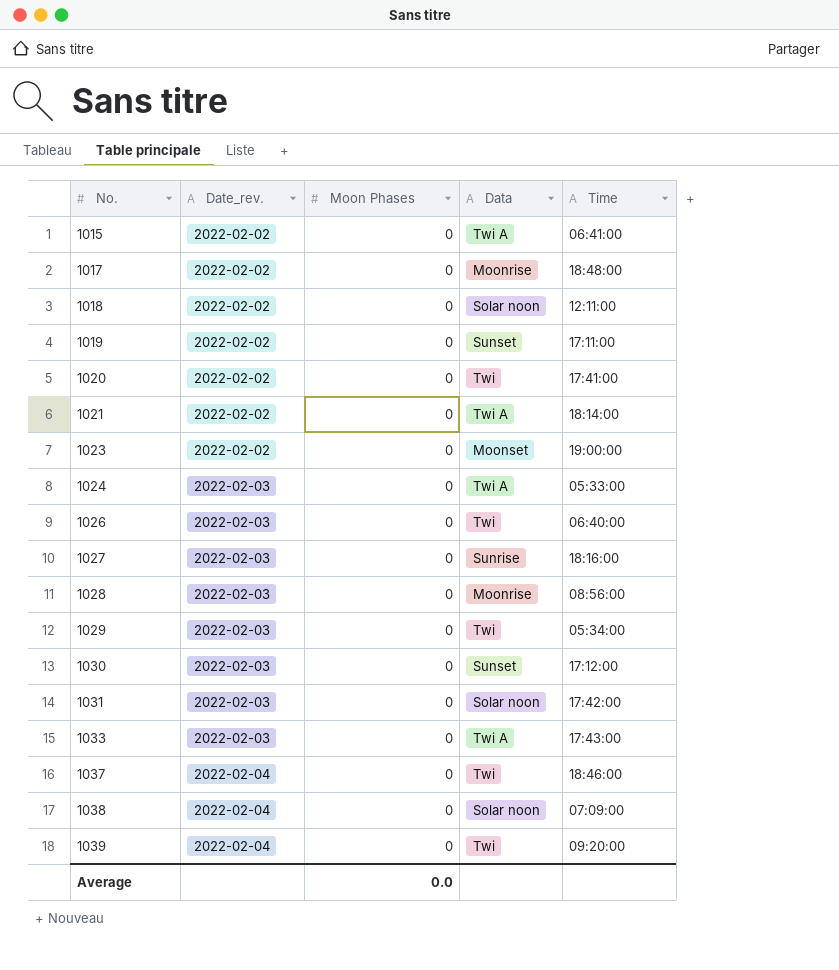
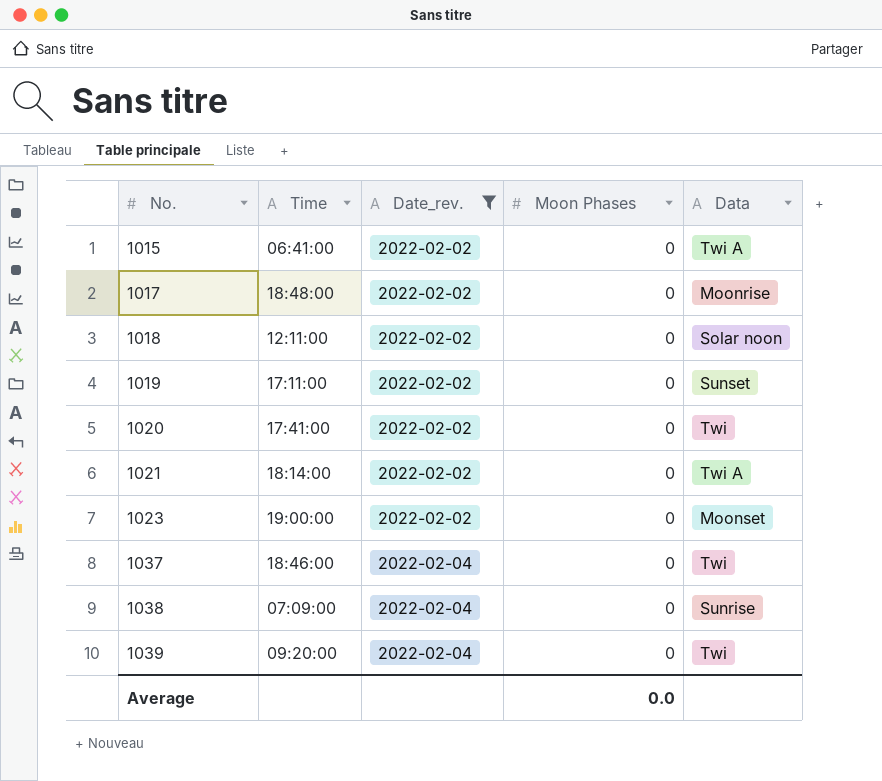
filter: none -> Date_rev. != 2022-02-03
column Time | position: 5 -> 2
1038 | Data: Solar noon -> Sunrise

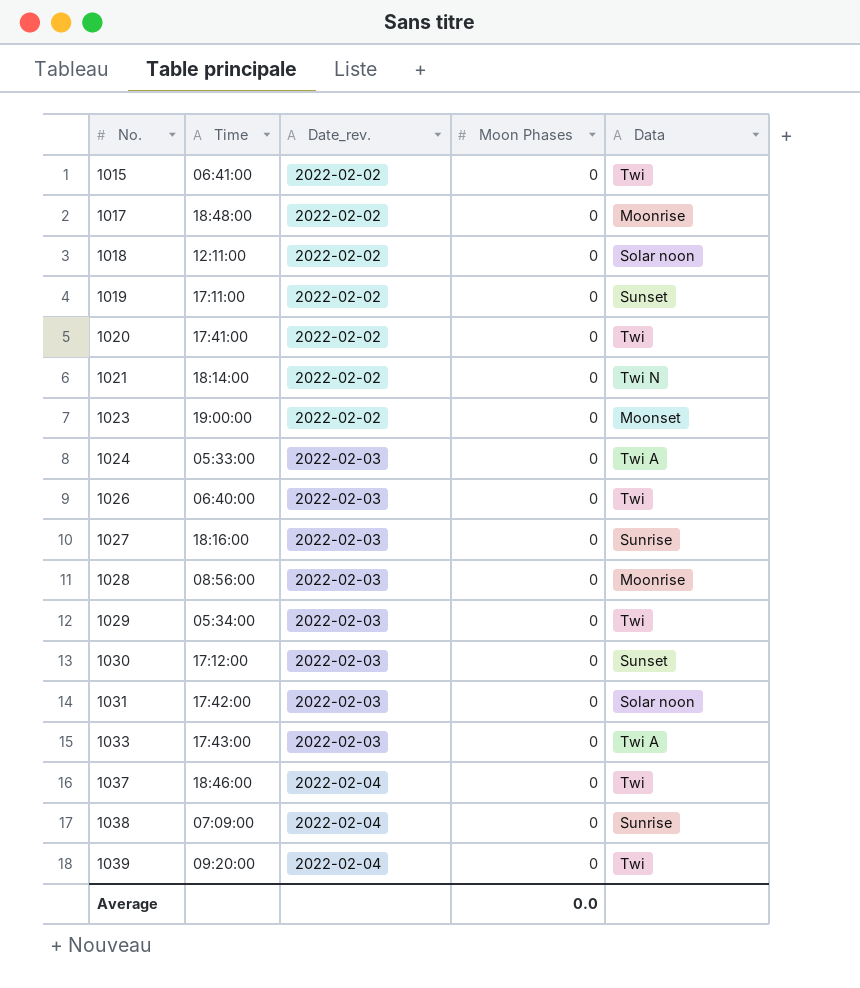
filter: Date_rev. != 2022-02-03 -> none
1015 | Data: Twi A -> Twi
1021 | Data: Twi A -> Twi N

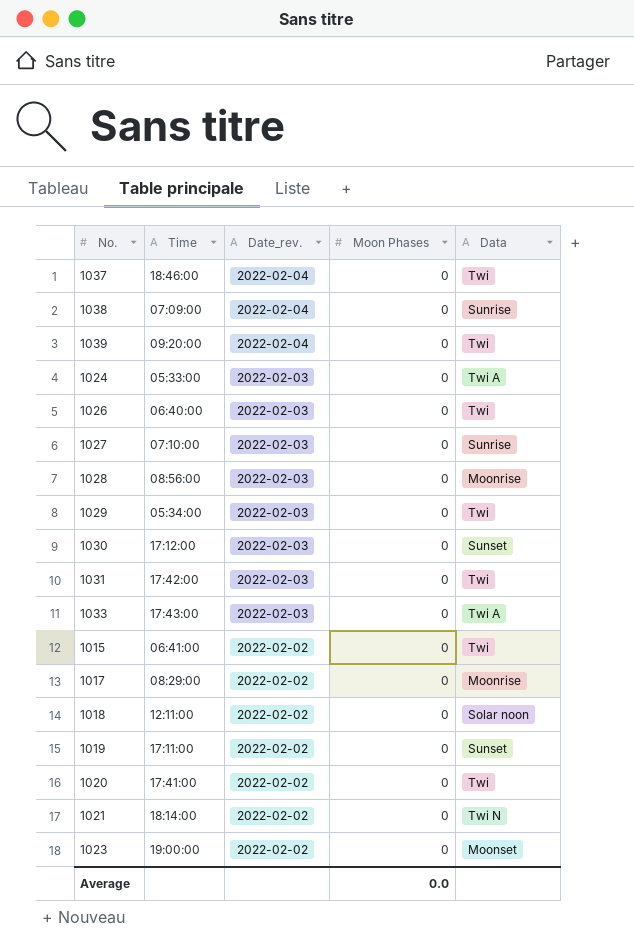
row order: No. ascending -> Date_rev. descending
1027 | Time: 18:16:00 -> 07:10:00
1031 | Data: Solar noon -> Twi
1017 | Time: 18:48:00 -> 08:29:00

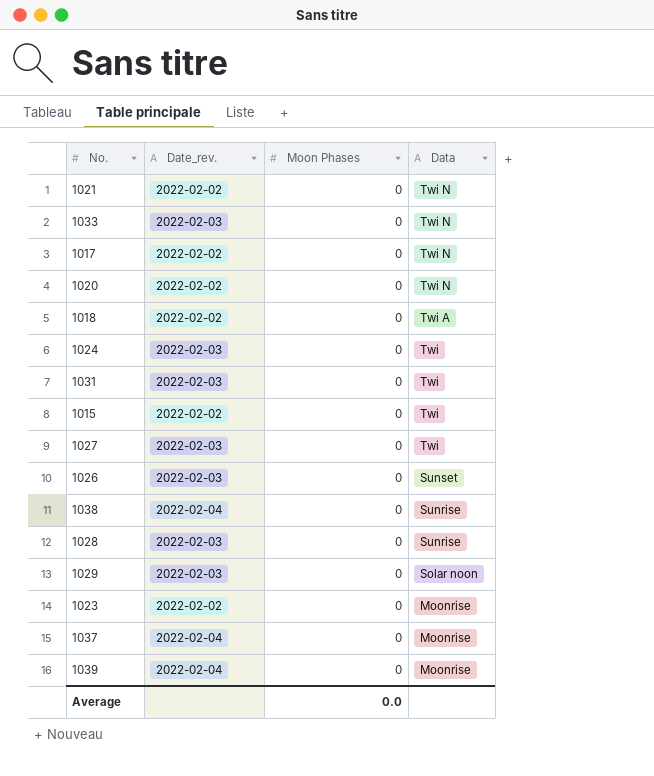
row order: Date_rev. descending -> Data descending
column Time | position: 2 -> none
row 1030: 17:12:00 | 2022-02-03 | 0 | Sunset -> none
row 1019: 17:11:00 | 2022-02-02 | 0 | Sunset -> none
1033 | Data: Twi A -> Twi N
1017 | Data: Moonrise -> Twi N
1020 | Data: Twi -> Twi N
1018 | Data: Solar noon -> Twi A
1024 | Data: Twi A -> Twi
1027 | Data: Sunrise -> Twi
1026 | Data: Twi -> Sunset
1028 | Data: Moonrise -> Sunrise
1029 | Data: Twi -> Solar noon
1023 | Data: Moonset -> Moonrise
1037 | Data: Twi -> Moonrise
1039 | Data: Twi -> Moonrise

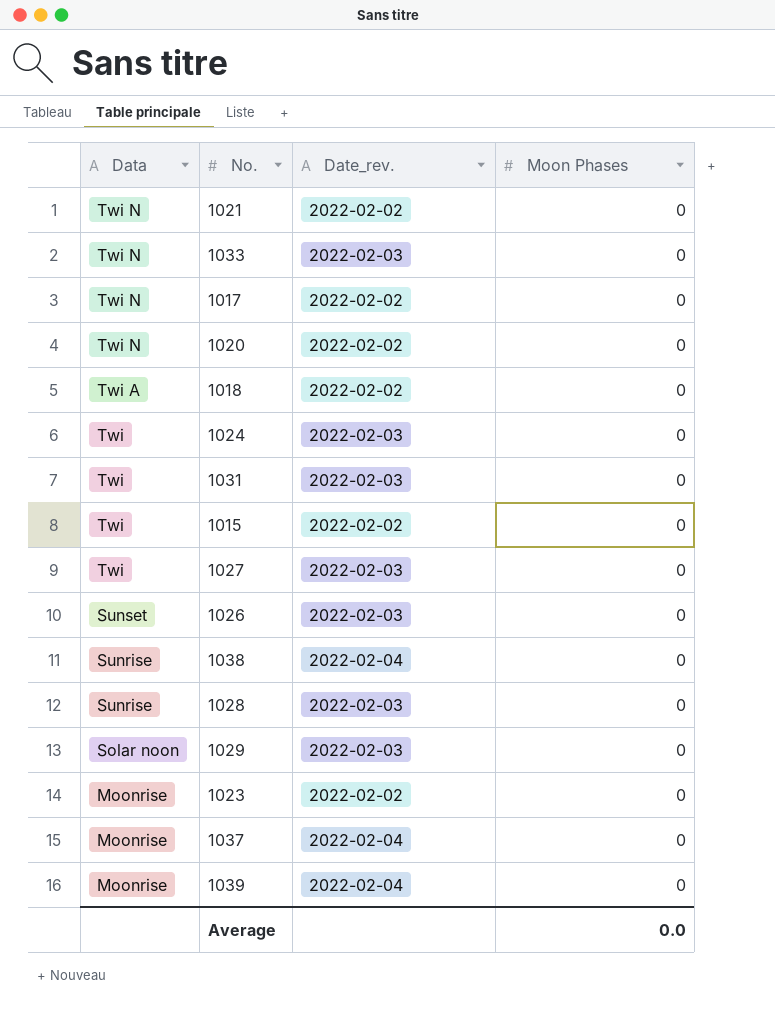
column Data | position: 4 -> 1

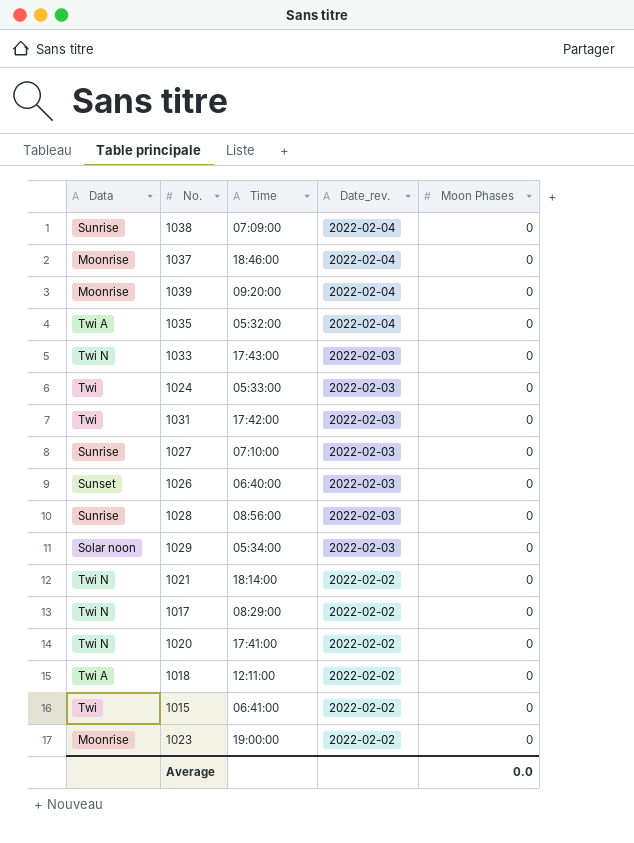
row order: Data descending -> Date_rev. descending
column Time | position: none -> 3
row 1035: none -> Twi A | 05:32:00 | 2022-02-04 | 0
1027 | Data: Twi -> Sunrise

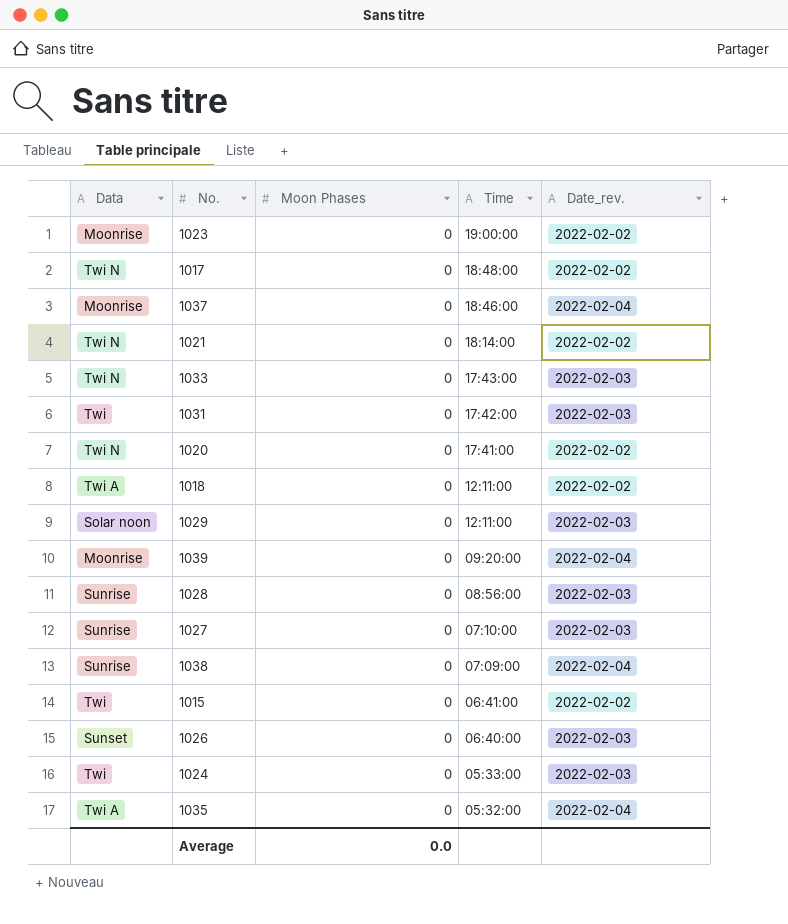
row order: Date_rev. descending -> Time descending
column Moon Phases | position: 5 -> 3
1017 | Time: 08:29:00 -> 18:48:00
1029 | Time: 05:34:00 -> 12:11:00

